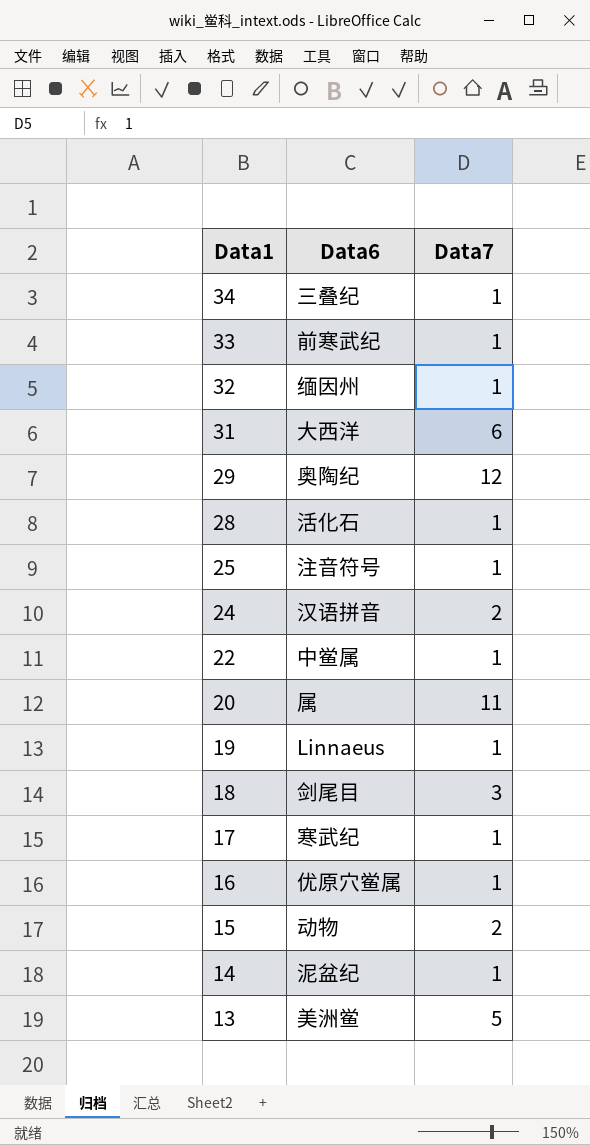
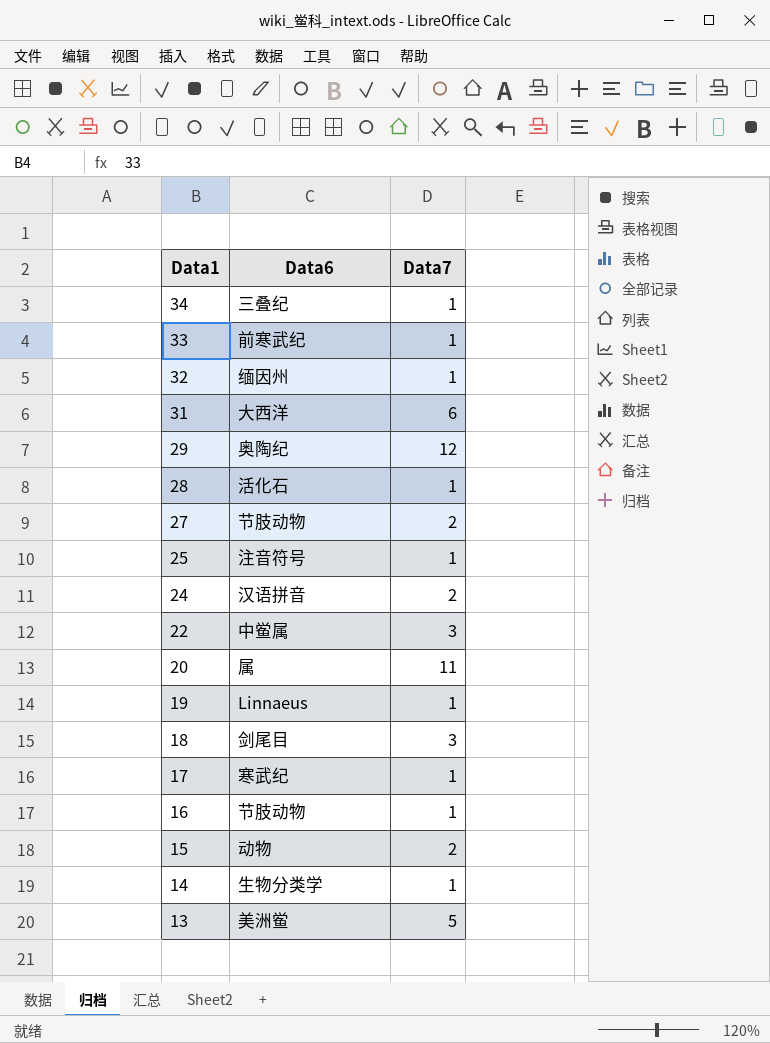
row 27: none -> 节肢动物 | 2
22 | Data7: 1 -> 3
16 | Data6: 优原穴鲎属 -> 节肢动物
14 | Data6: 泥盆纪 -> 生物分类学

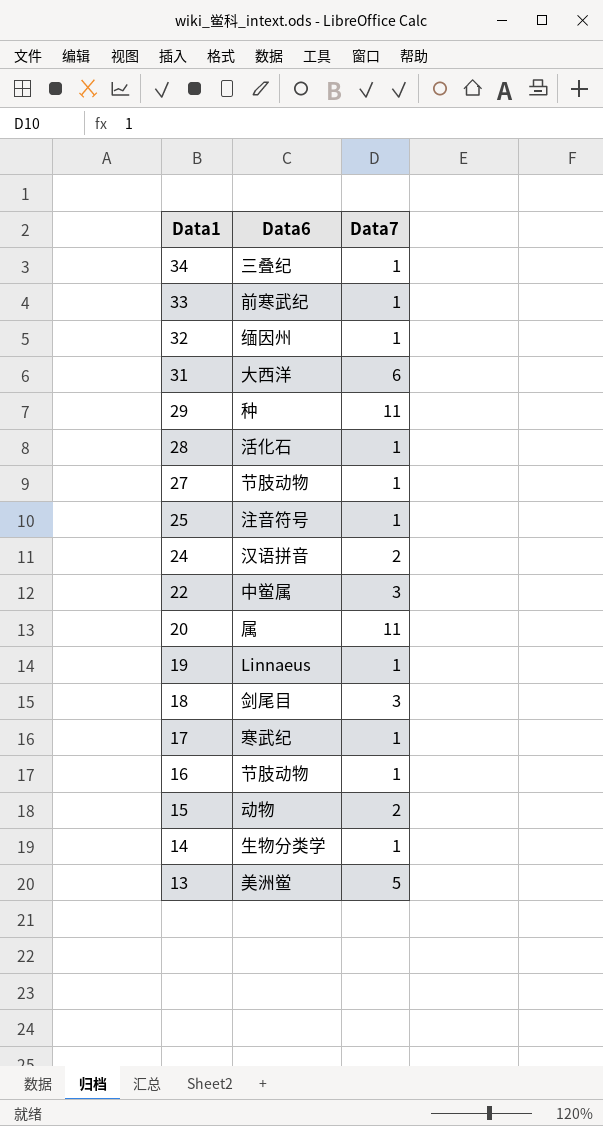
29 | Data6: 奥陶纪 -> 种
29 | Data7: 12 -> 11
27 | Data7: 2 -> 1

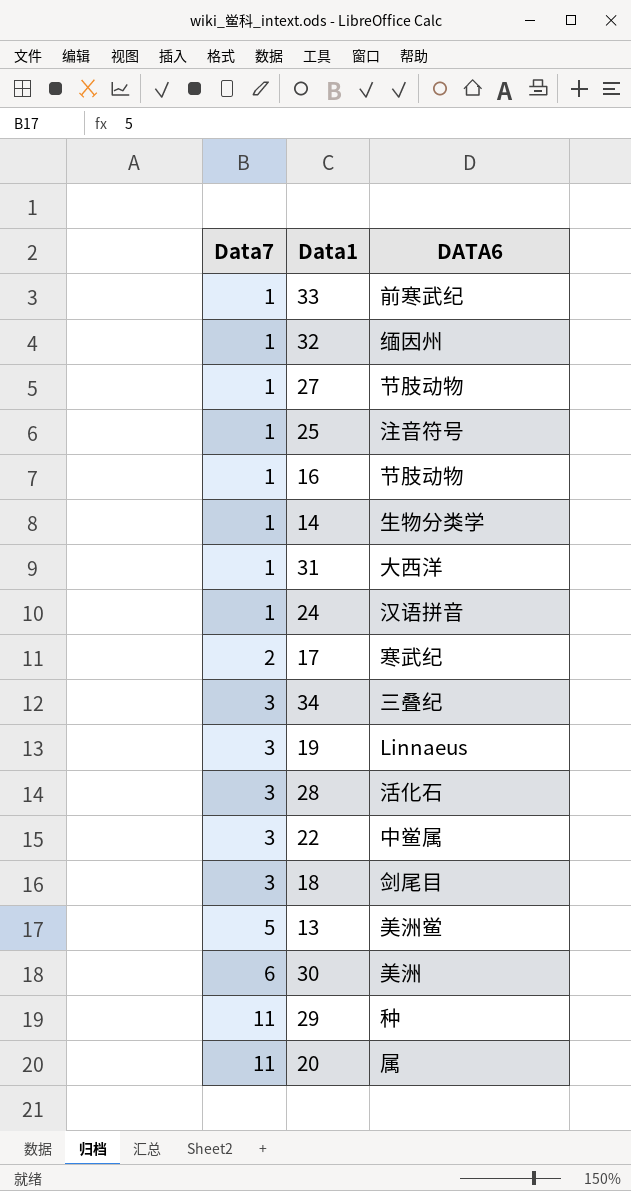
row order: Data1 descending -> Data7 ascending
column Data7 | position: 3 -> 1
column name: Data6 -> DATA6
row 15: 动物 | 2 -> none
31 | Data7: 6 -> 1
24 | Data7: 2 -> 1
17 | Data7: 1 -> 2
34 | Data7: 1 -> 3
19 | Data7: 1 -> 3
28 | Data7: 1 -> 3
row 30: none -> 6 | 美洲

